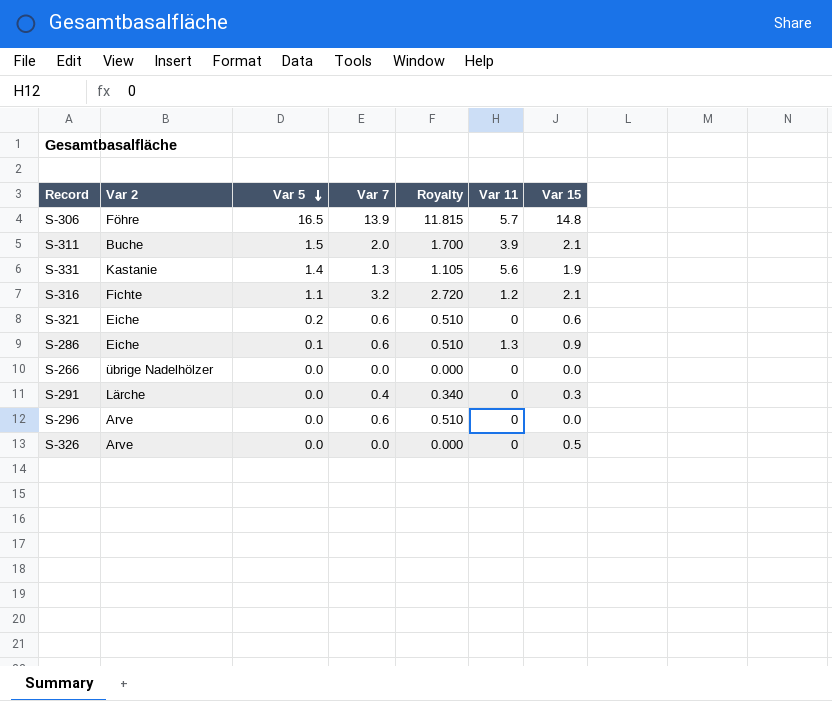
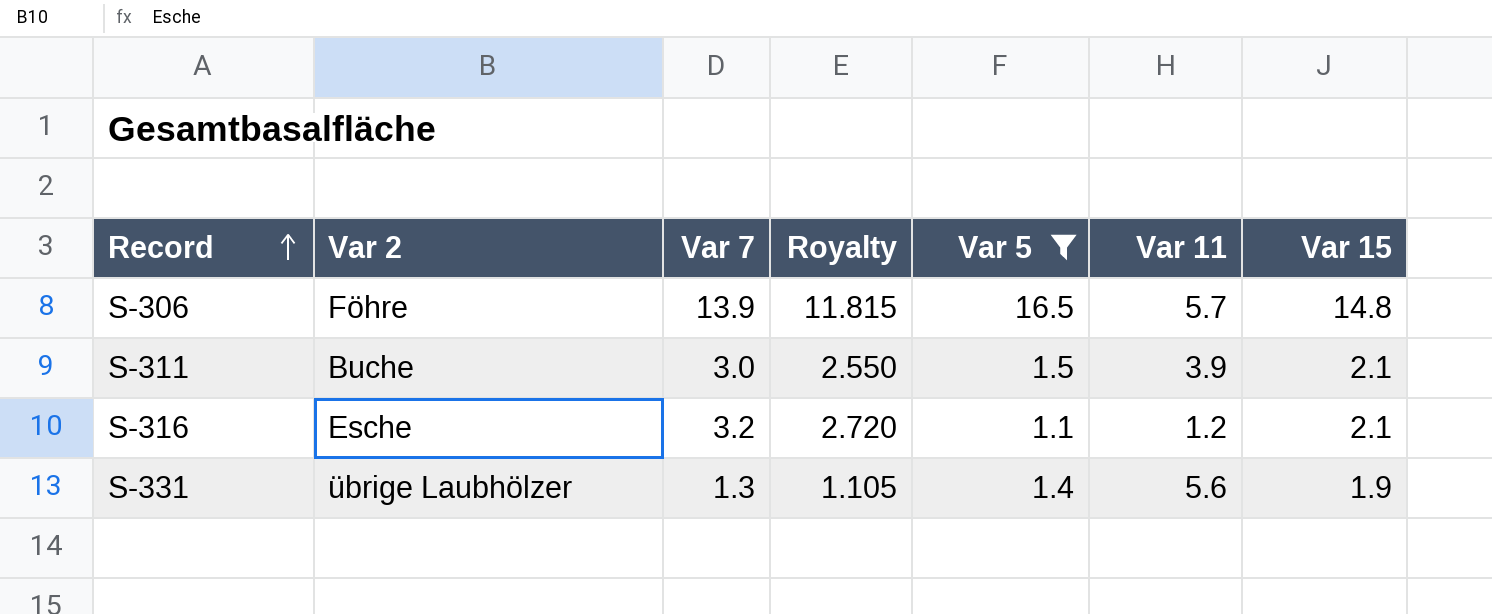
filter: none -> Var 5 >= 1.1
row order: Var 5 descending -> Record ascending
column Var 5 | position: 3 -> 5
S-311 | Var 7: 2.0 -> 3.0
S-311 | Royalty: 1.700 -> 2.550
S-316 | Var 2: Fichte -> Esche
S-331 | Var 2: Kastanie -> übrige Laubhölzer

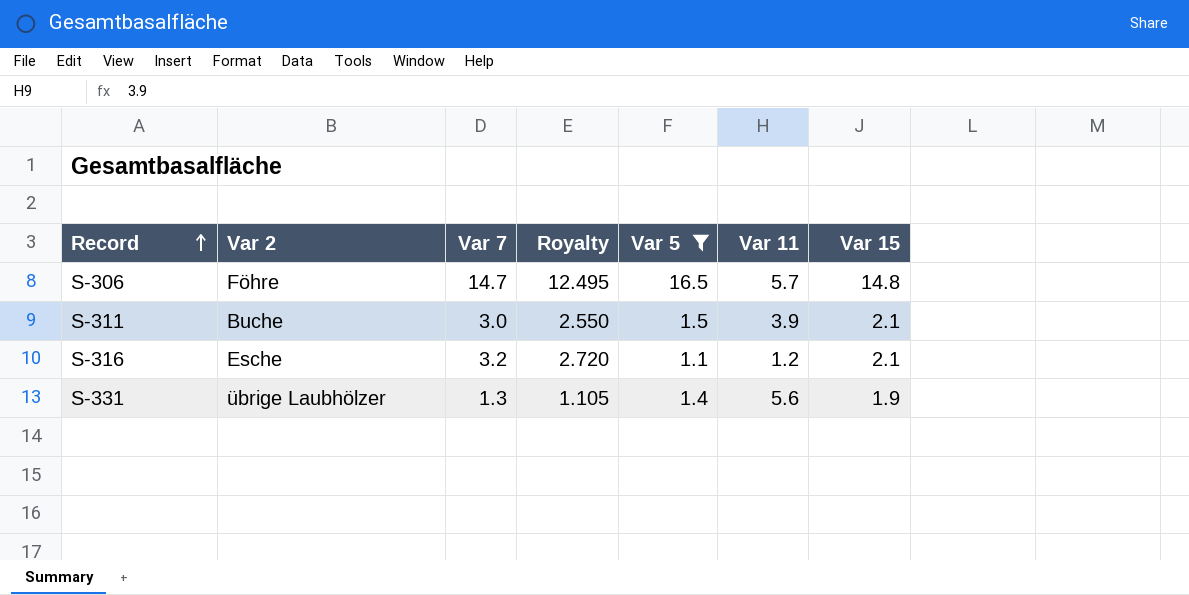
S-306 | Var 7: 13.9 -> 14.7
S-306 | Royalty: 11.815 -> 12.495

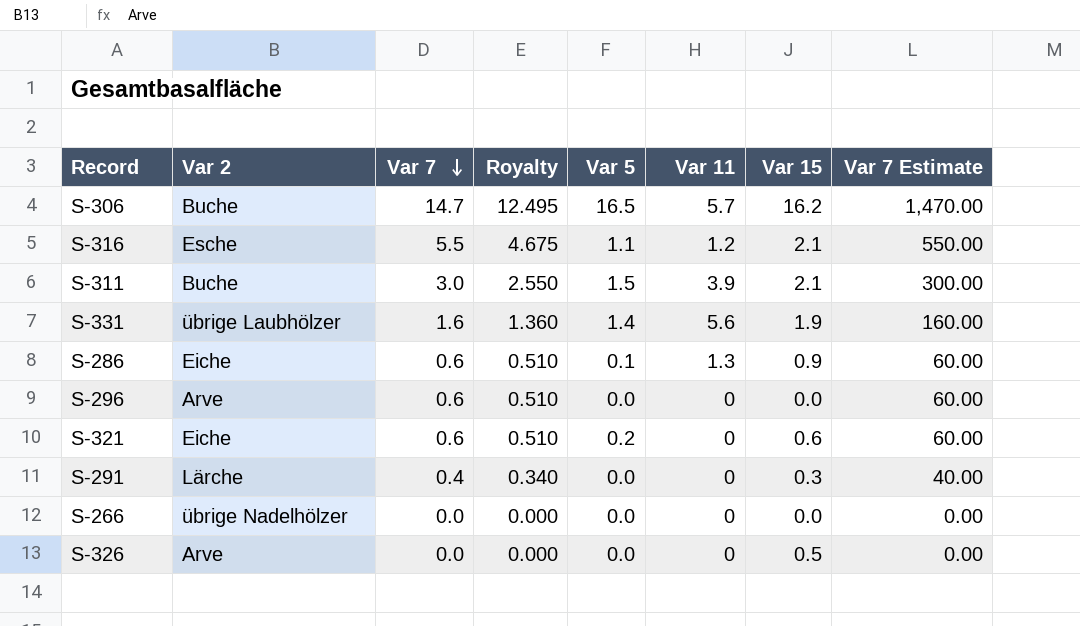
filter: Var 5 >= 1.1 -> none
row order: Record ascending -> Var 7 descending
column Var 7 Estimate | formula: none -> [Var 7] * 100
S-306 | Var 2: Föhre -> Buche
S-306 | Var 15: 14.8 -> 16.2
S-316 | Var 7: 3.2 -> 5.5
S-316 | Royalty: 2.720 -> 4.675
S-331 | Var 7: 1.3 -> 1.6
S-331 | Royalty: 1.105 -> 1.360

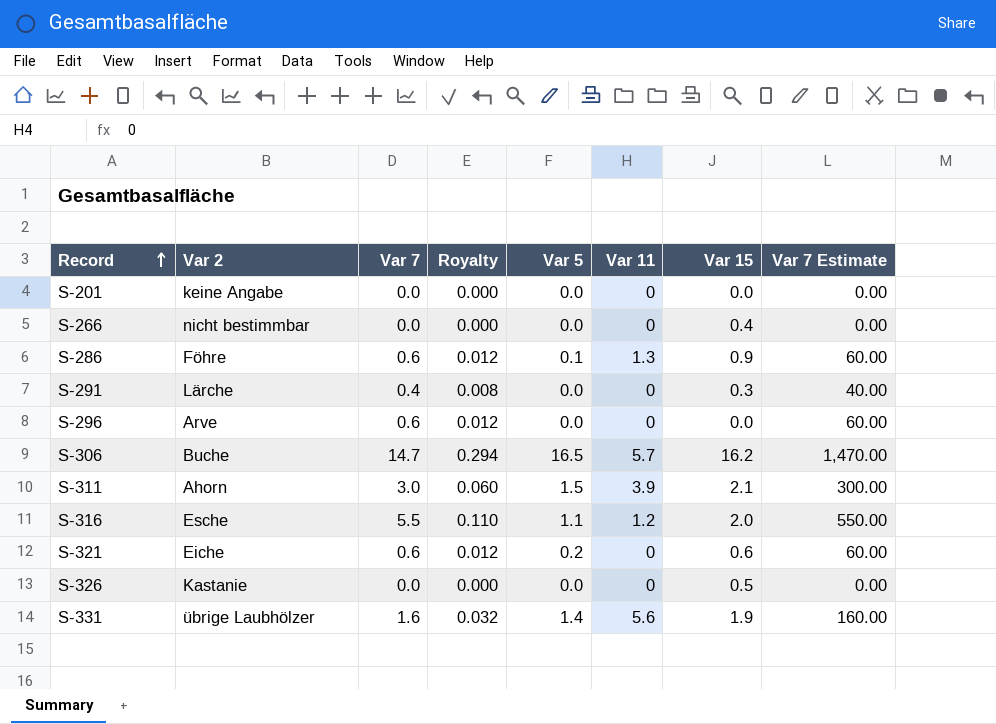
row order: Var 7 descending -> Record ascending
column Royalty | formula: [Var 7] * 0.85 -> [Var 7] * 0.02
row S-201: none -> keine Angabe | 0.0 | 0.000 | 0.0 | 0 | 0.0 | 0.00
S-266 | Var 2: übrige Nadelhölzer -> nicht bestimmbar
S-266 | Var 15: 0.0 -> 0.4
S-286 | Var 2: Eiche -> Föhre
S-311 | Var 2: Buche -> Ahorn
S-316 | Var 15: 2.1 -> 2.0
S-326 | Var 2: Arve -> Kastanie

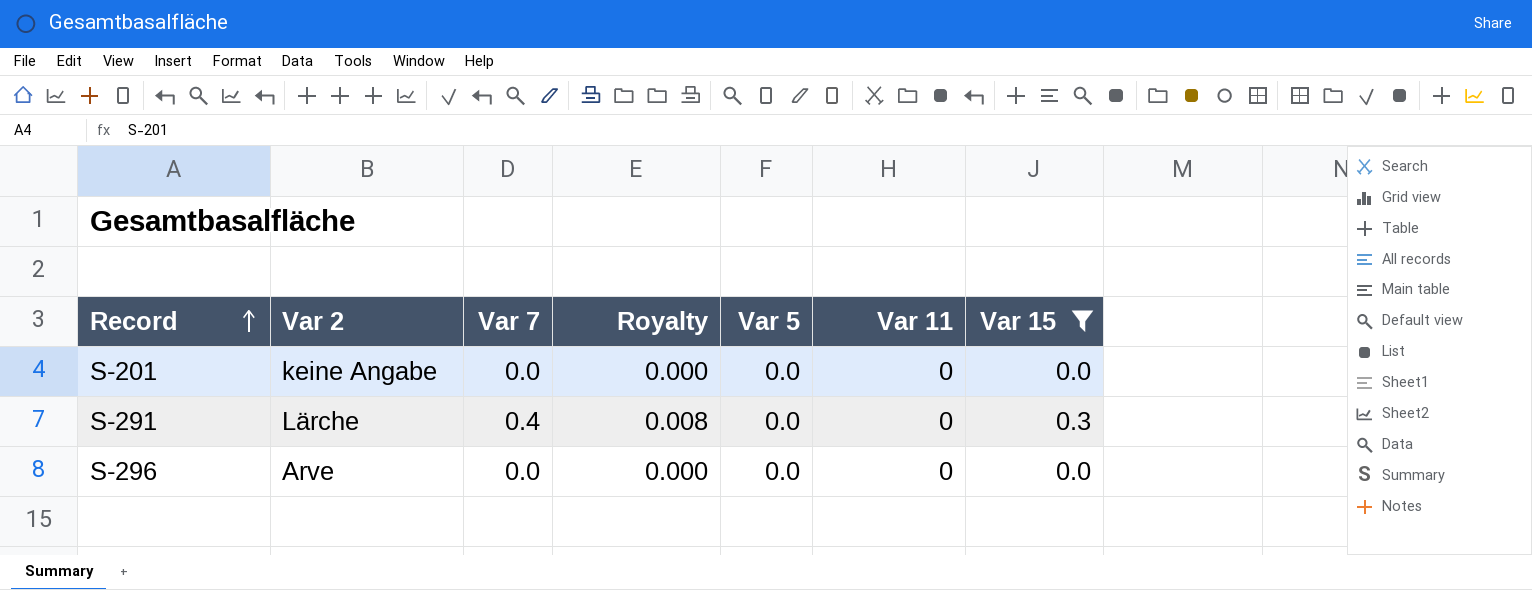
filter: none -> Var 15 <= 0.3
column Var 7 Estimate | formula: [Var 7] * 100 -> none
S-296 | Var 7: 0.6 -> 0.0
S-296 | Royalty: 0.012 -> 0.000

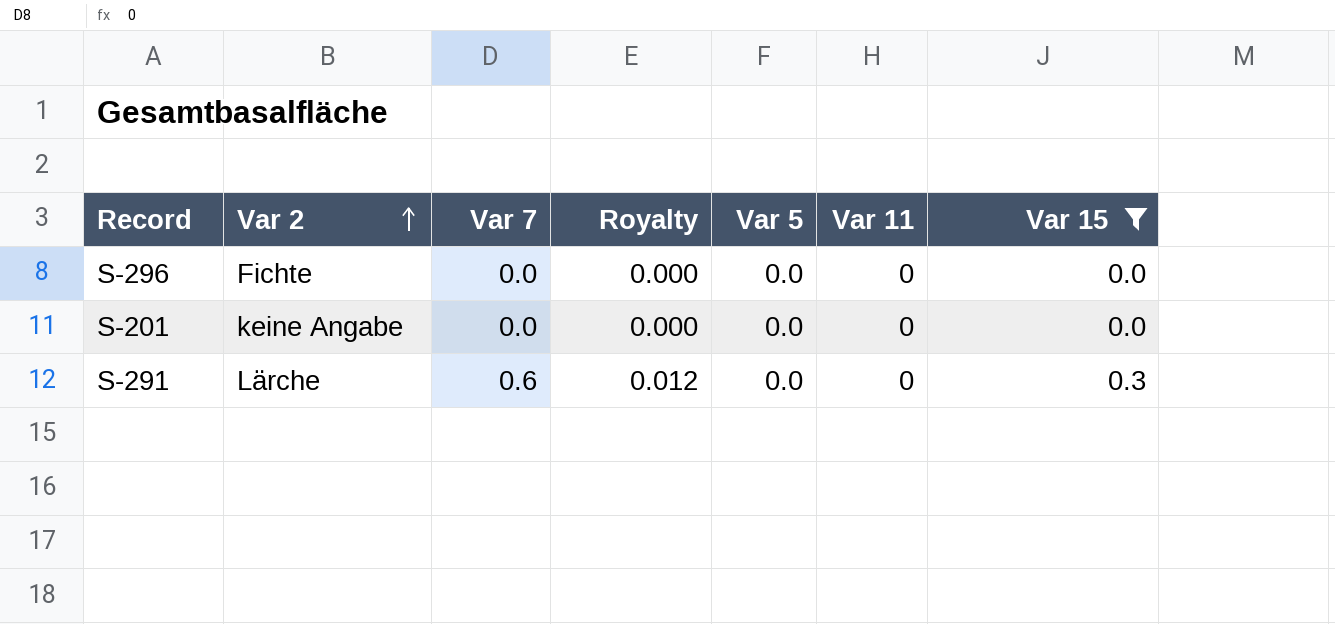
row order: Record ascending -> Var 2 ascending
S-296 | Var 2: Arve -> Fichte
S-291 | Var 7: 0.4 -> 0.6
S-291 | Royalty: 0.008 -> 0.012

